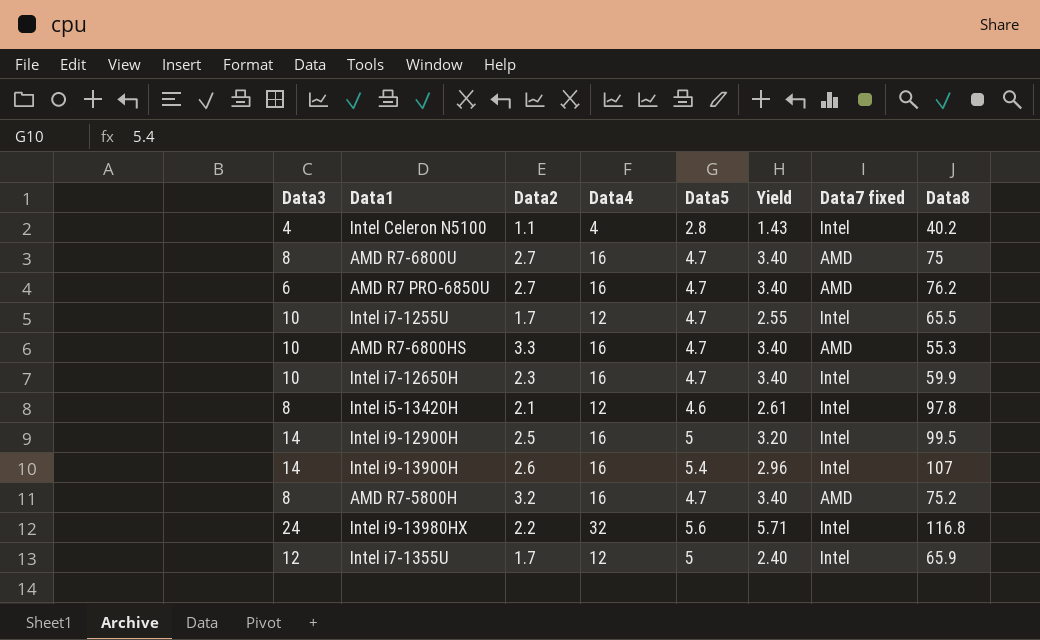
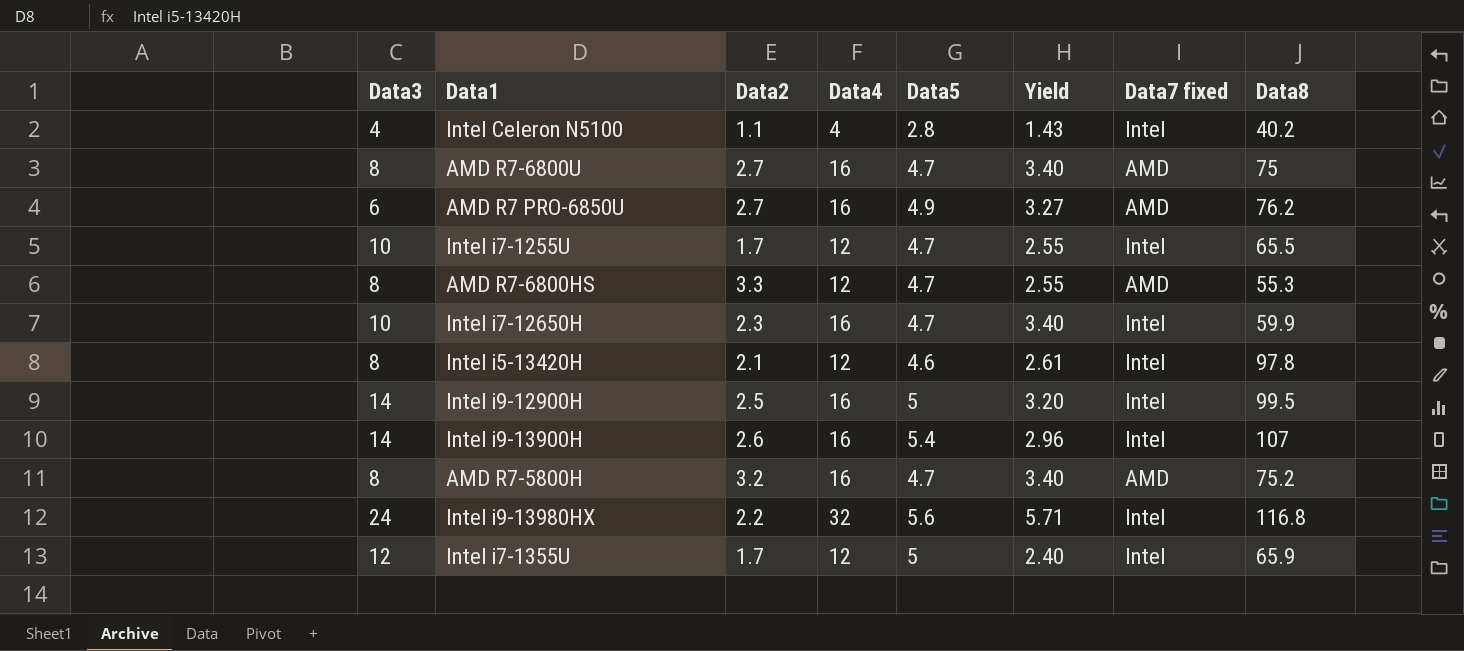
AMD R7 PRO-6850U | Data5: 4.7 -> 4.9
AMD R7 PRO-6850U | Yield: 3.40 -> 3.27
AMD R7-6800HS | Data3: 10 -> 8
AMD R7-6800HS | Data4: 16 -> 12
AMD R7-6800HS | Yield: 3.40 -> 2.55

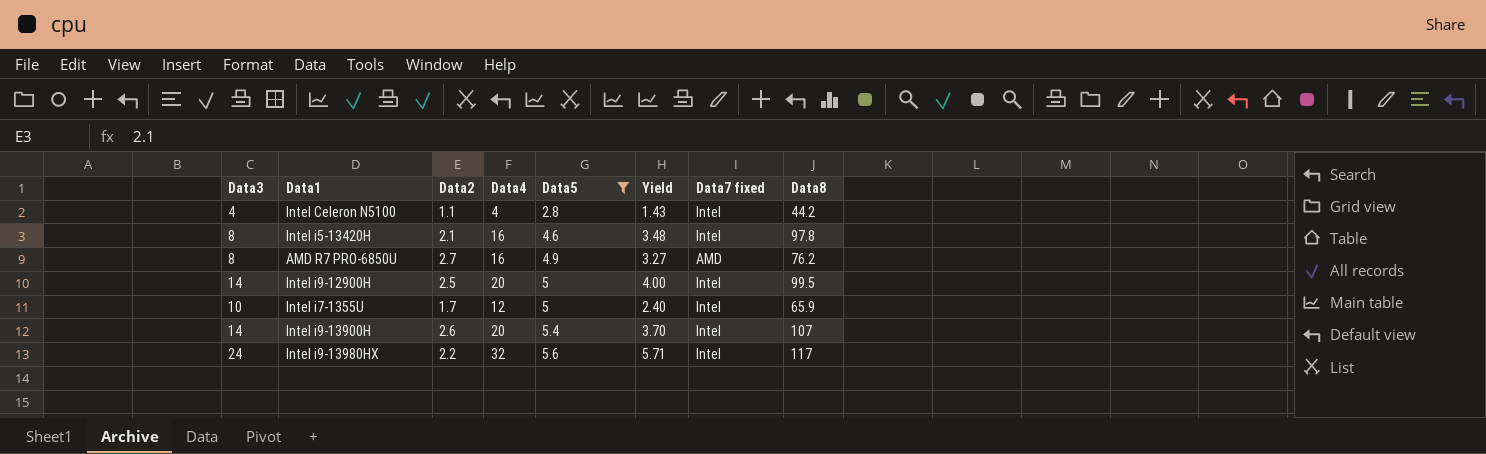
filter: none -> Data5 != 4.7
row order: none -> Data5 ascending
Intel Celeron N5100 | Data8: 40.2 -> 44.2
Intel i5-13420H | Data4: 12 -> 16
Intel i5-13420H | Yield: 2.61 -> 3.48
AMD R7 PRO-6850U | Data3: 6 -> 8
Intel i9-12900H | Data4: 16 -> 20
Intel i9-12900H | Yield: 3.20 -> 4.00
Intel i7-1355U | Data3: 12 -> 10
Intel i9-13900H | Data4: 16 -> 20
Intel i9-13900H | Yield: 2.96 -> 3.70
Intel i9-13980HX | Data8: 116.8 -> 117

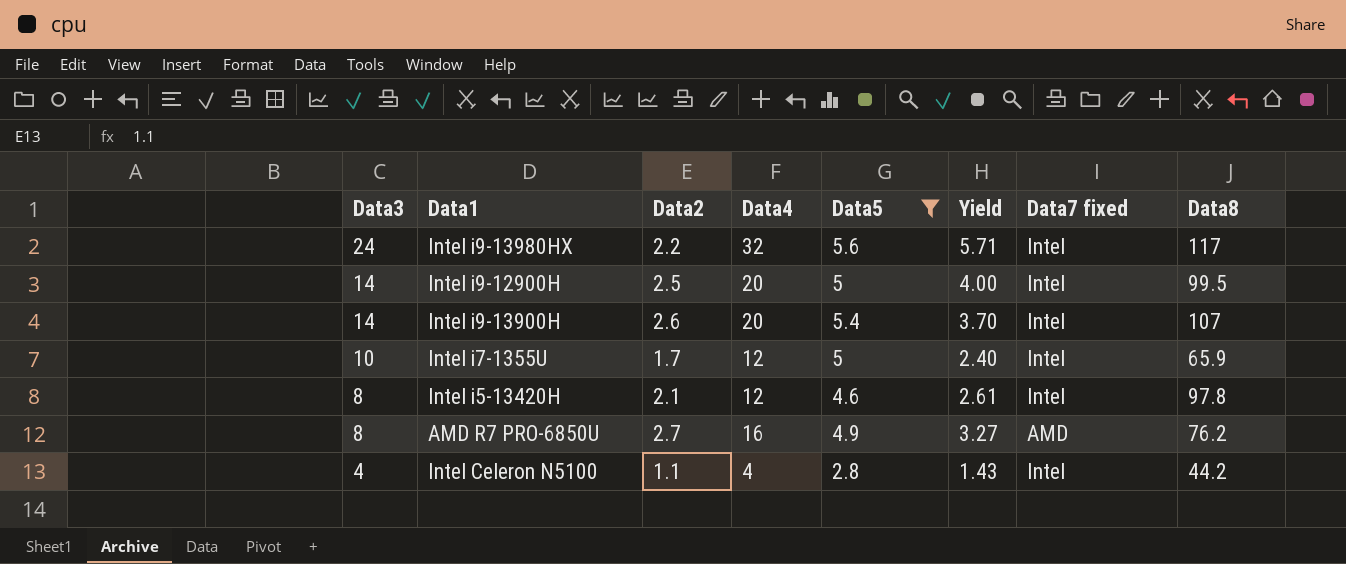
row order: Data5 ascending -> Data3 descending
Intel i5-13420H | Data4: 16 -> 12
Intel i5-13420H | Yield: 3.48 -> 2.61

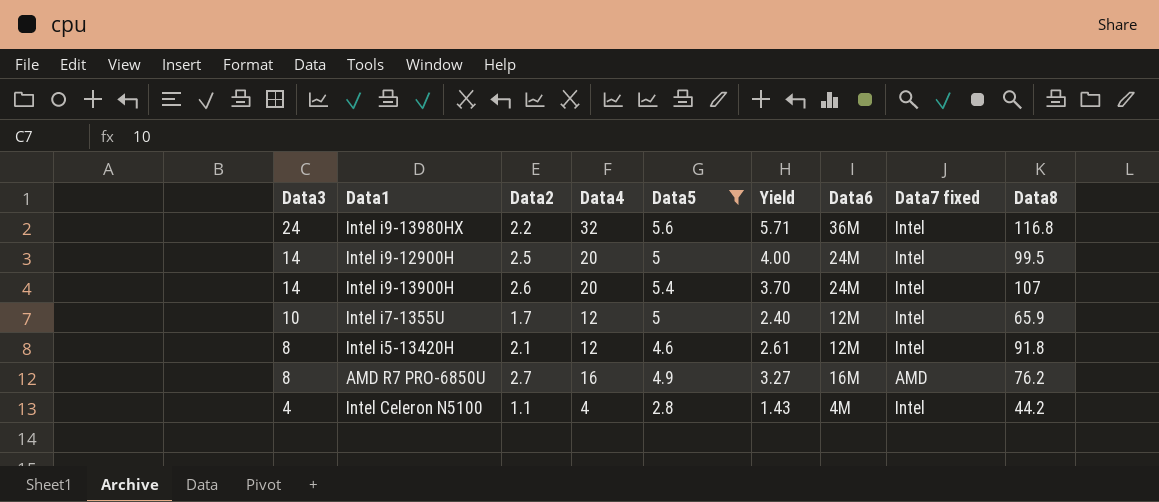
column Data6 | position: none -> 7
Intel i9-13980HX | Data8: 117 -> 116.8
Intel i5-13420H | Data8: 97.8 -> 91.8

